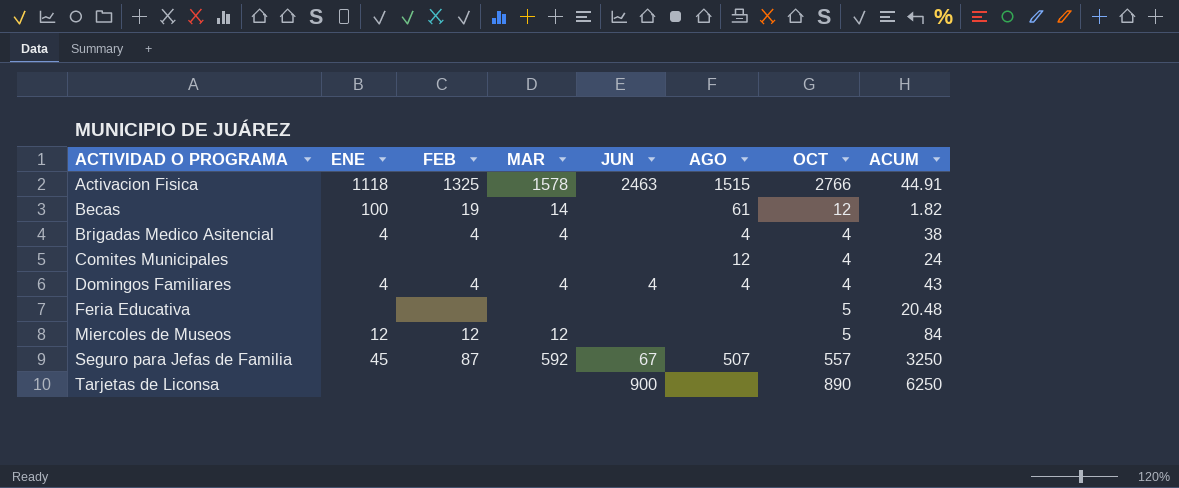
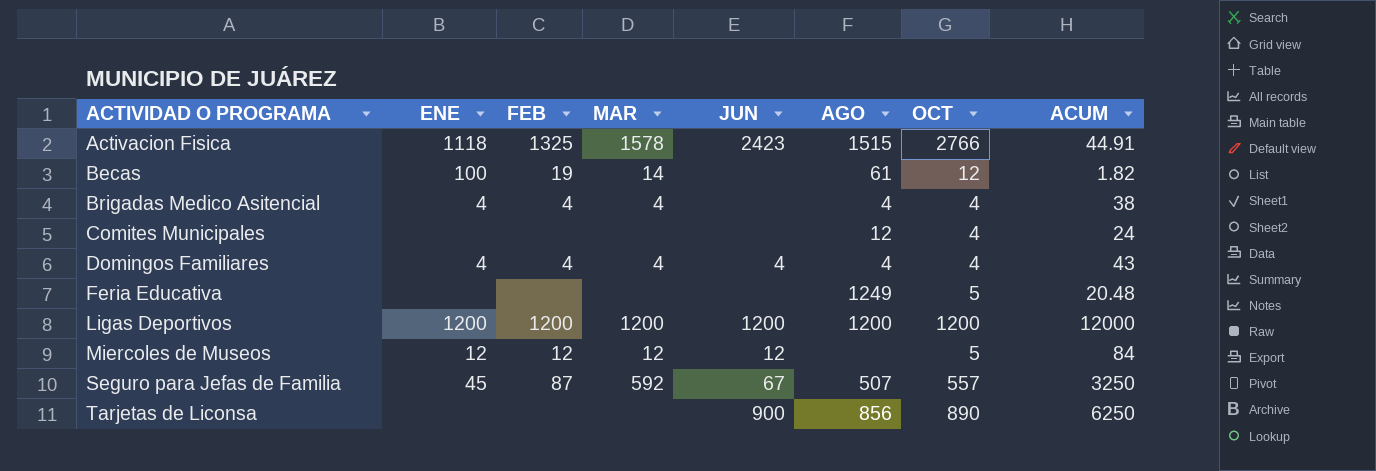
Activacion Fisica | JUN: 2463 -> 2423
Feria Educativa | AGO: none -> 1249
row Ligas Deportivos: none -> 1200 | 1200 | 1200 | 1200 | 1200 | 1200 | 12000
Miercoles de Museos | JUN: none -> 12
Tarjetas de Liconsa | AGO: none -> 856

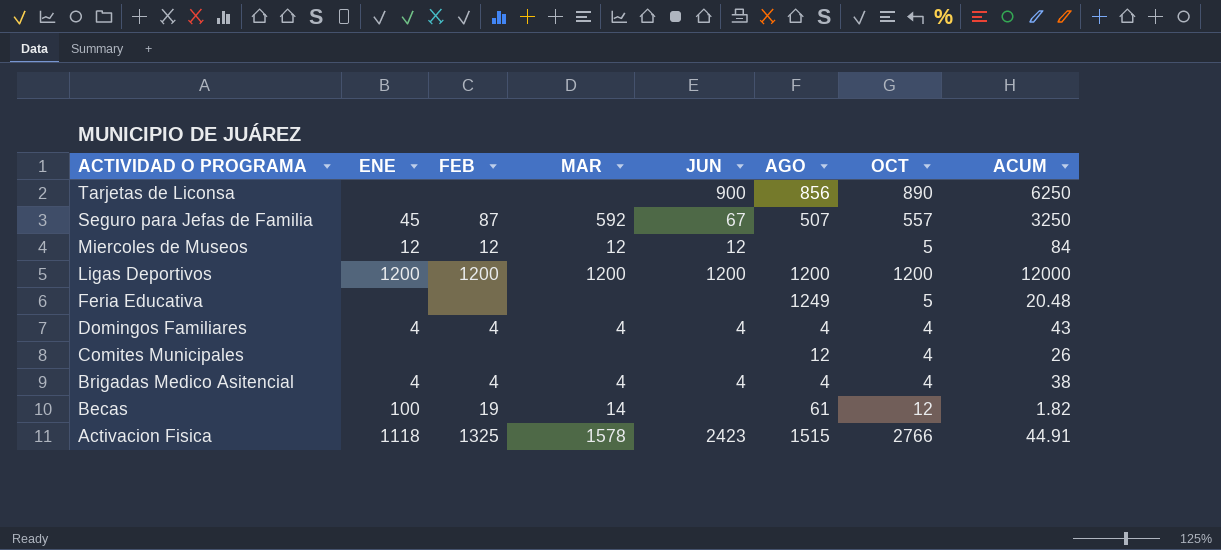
row order: ACTIVIDAD O PROGRAMA ascending -> ACTIVIDAD O PROGRAMA descending
Comites Municipales | ACUM: 24 -> 26
Brigadas Medico Asitencial | JUN: none -> 4

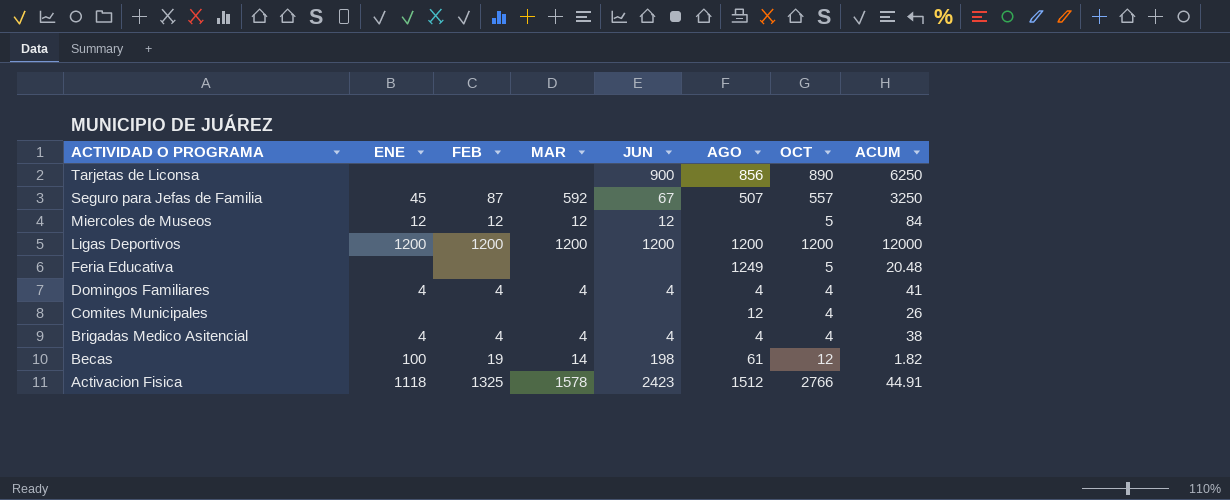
Domingos Familiares | ACUM: 43 -> 41
Becas | JUN: none -> 198
Activacion Fisica | AGO: 1515 -> 1512

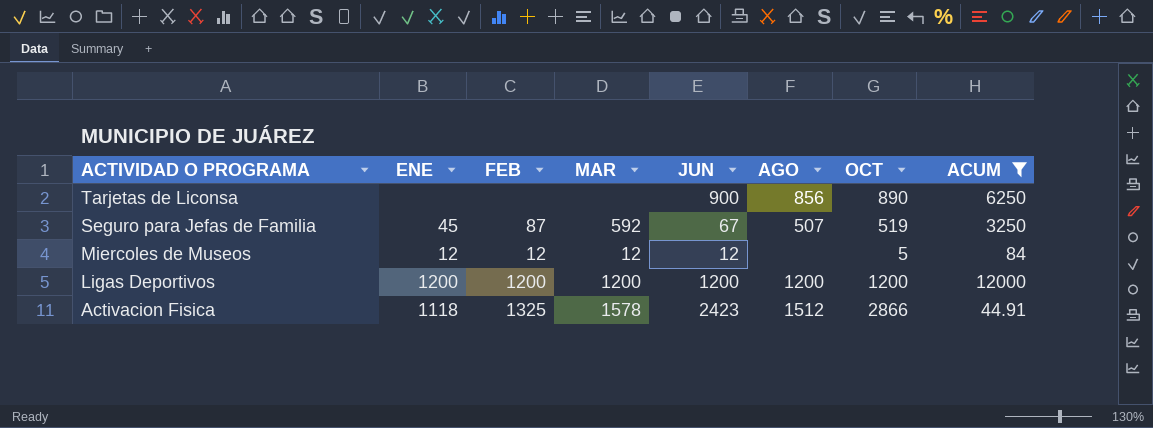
filter: none -> ACUM >= 44.91
Seguro para Jefas de Familia | OCT: 557 -> 519
Activacion Fisica | OCT: 2766 -> 2866

